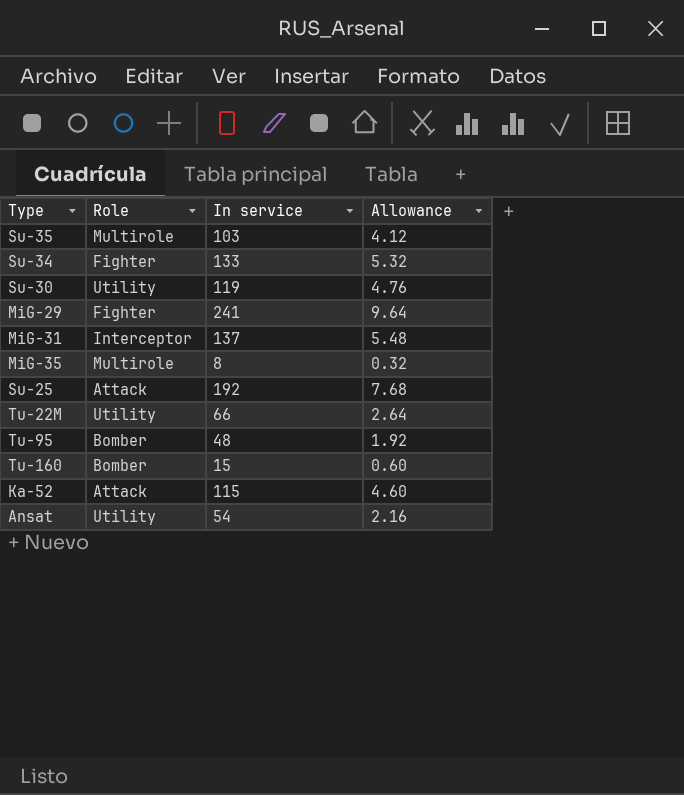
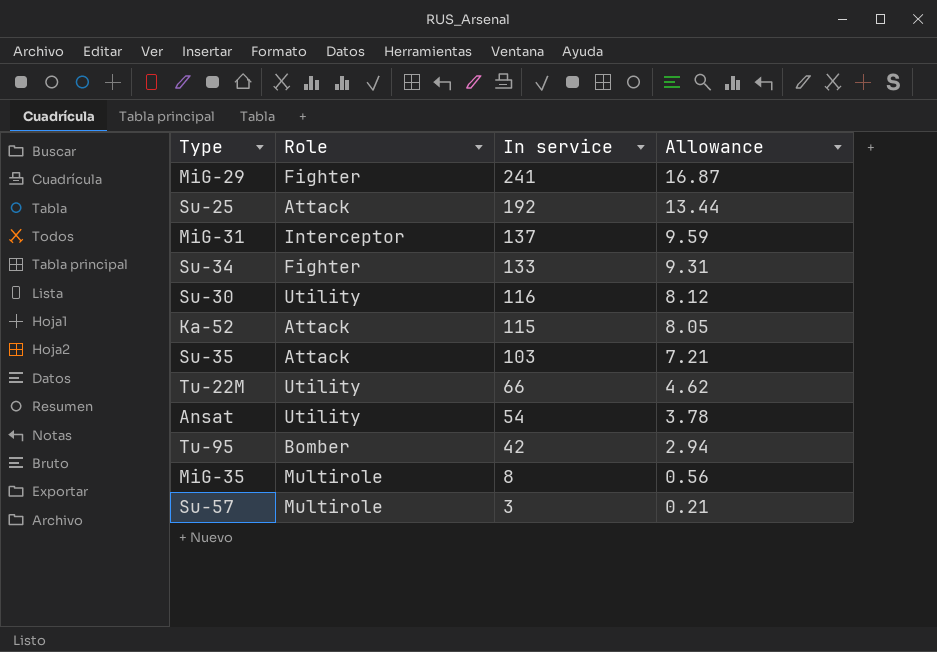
row order: none -> In service descending
column Allowance | formula: [In service] * 0.04 -> [In service] * 0.07
row Tu-160: Bomber | 15 | 0.60 -> none
Su-30 | In service: 119 -> 116
Su-35 | Role: Multirole -> Attack
Tu-95 | In service: 48 -> 42
row Su-57: none -> Multirole | 3 | 0.21

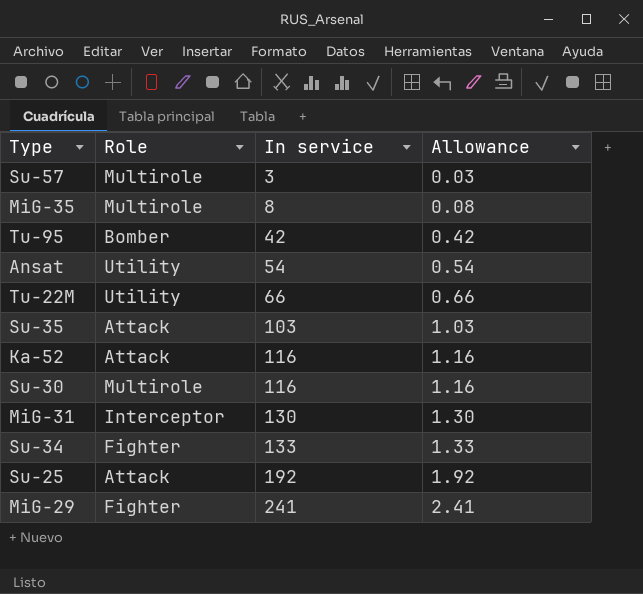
row order: In service descending -> In service ascending
column Allowance | formula: [In service] * 0.07 -> [In service] * 0.01
Ka-52 | In service: 115 -> 116
Su-30 | Role: Utility -> Multirole
MiG-31 | In service: 137 -> 130

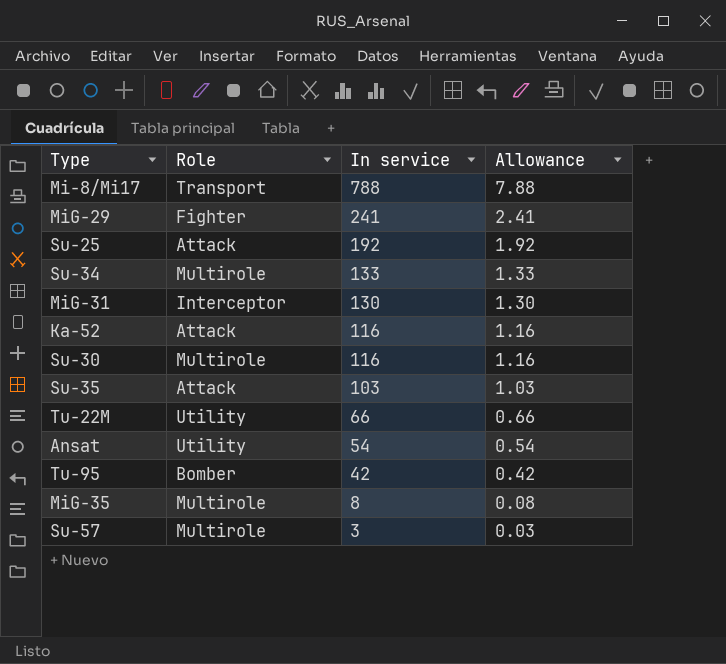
row order: In service ascending -> In service descending
row Mi-8/Mi17: none -> Transport | 788 | 7.88
Su-34 | Role: Fighter -> Multirole

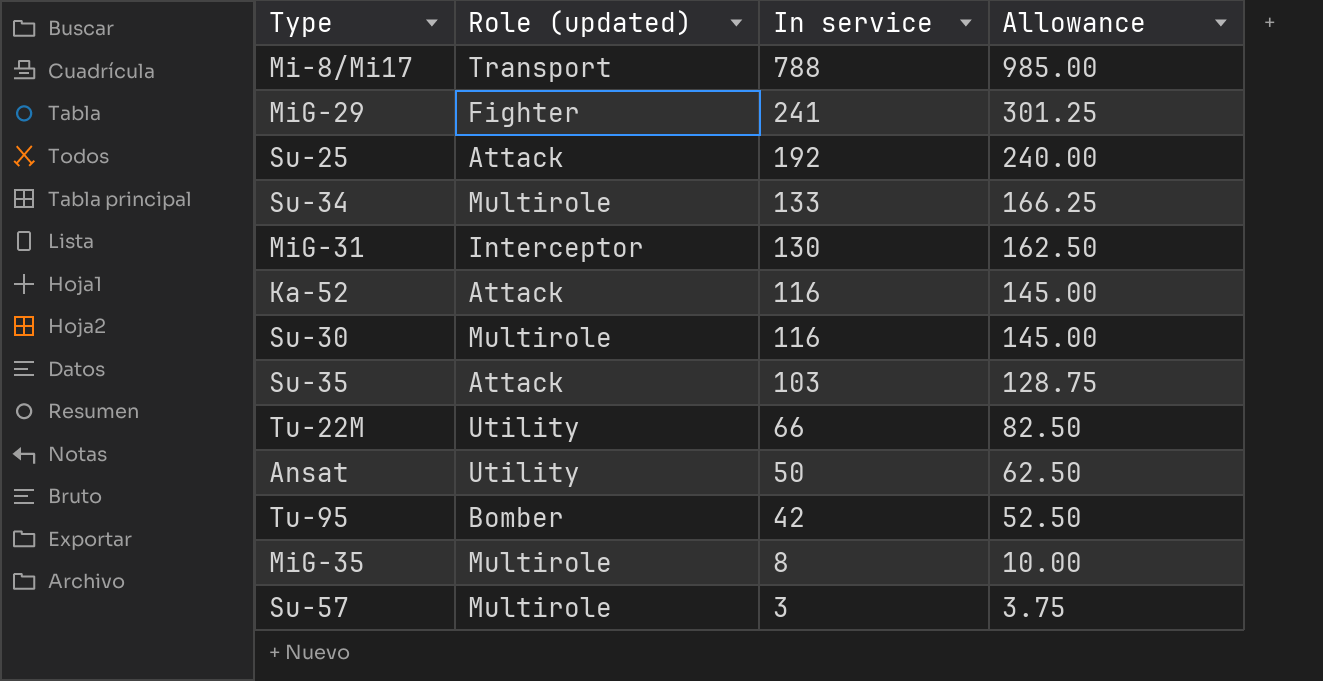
column name: Role -> Role (updated)
column Allowance | formula: [In service] * 0.01 -> [In service] * 1.25
Ansat | In service: 54 -> 50

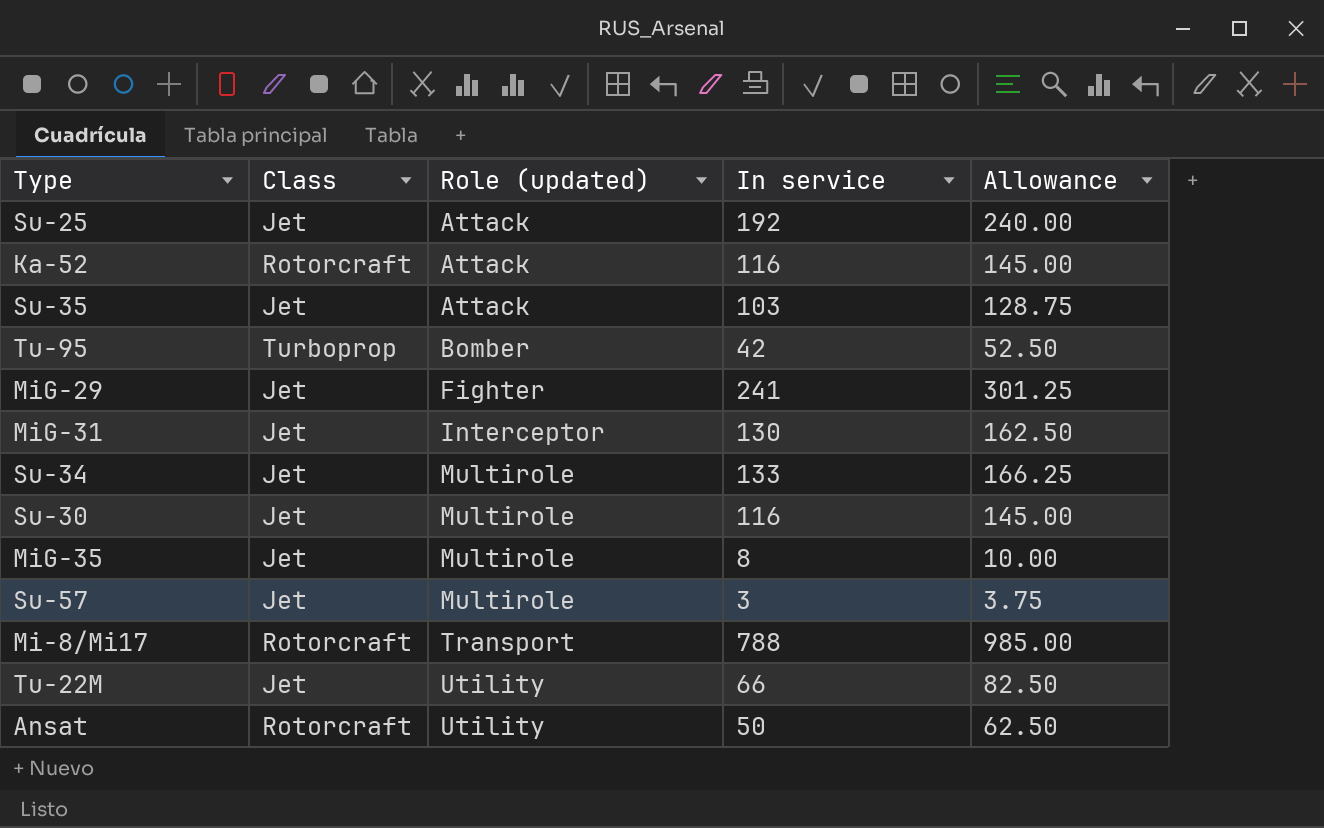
row order: In service descending -> Role (updated) ascending
column Class | position: none -> 2

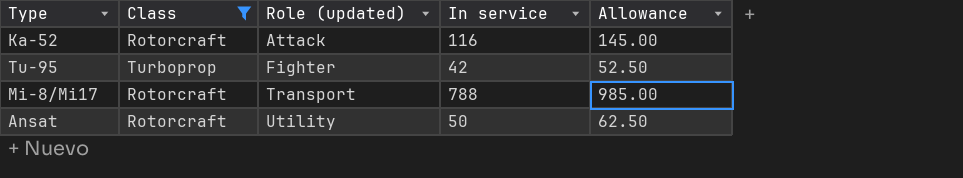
filter: none -> Class != Jet
Tu-95 | Role (updated): Bomber -> Fighter

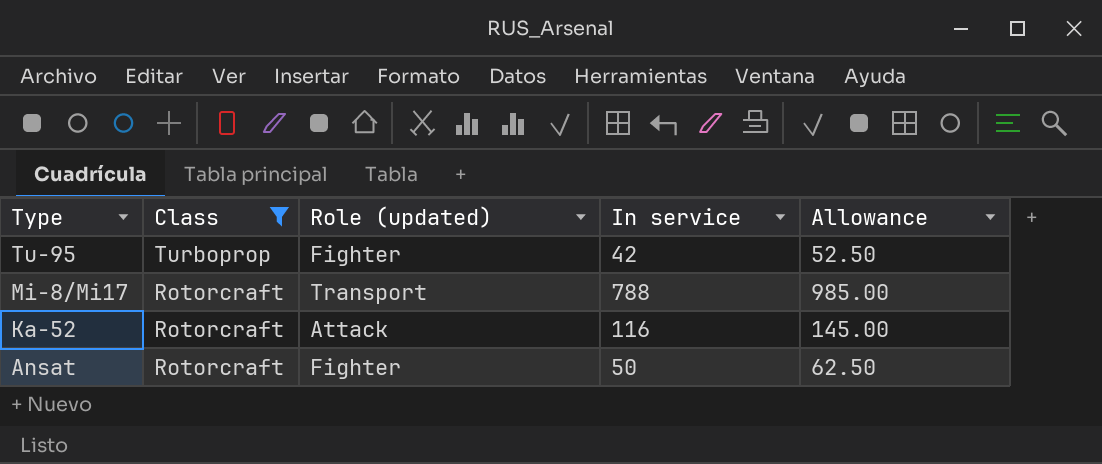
row order: Role (updated) ascending -> Type descending
Ansat | Role (updated): Utility -> Fighter

